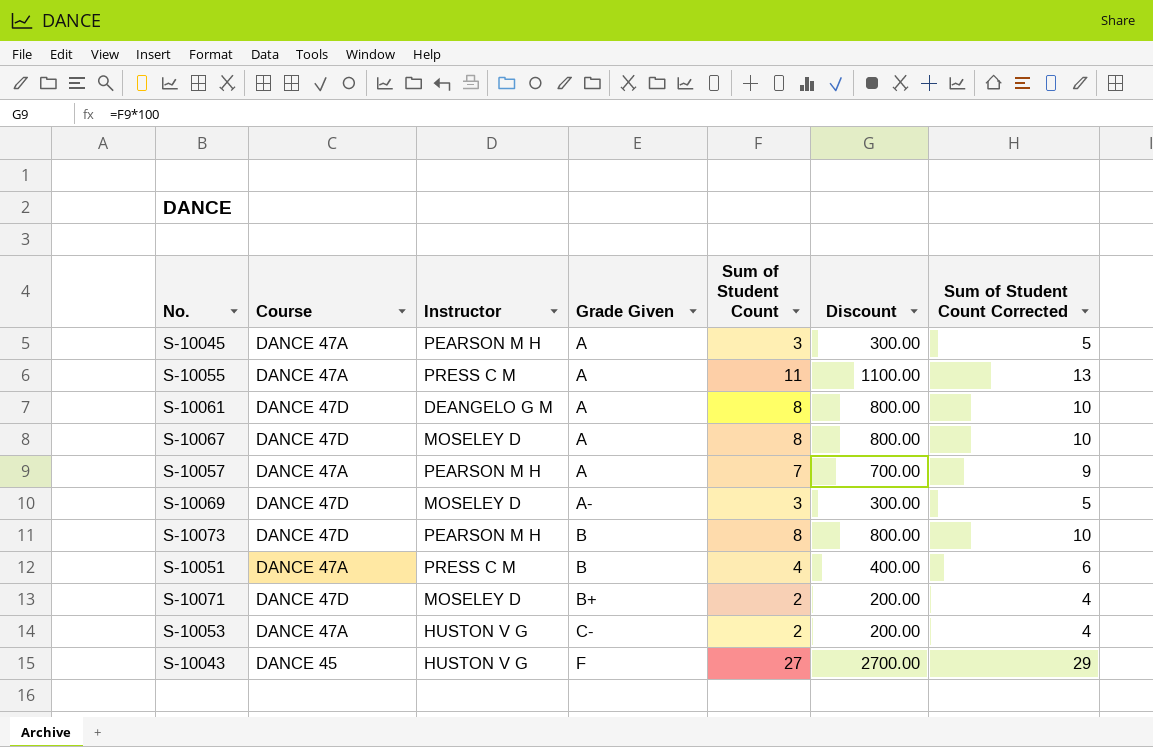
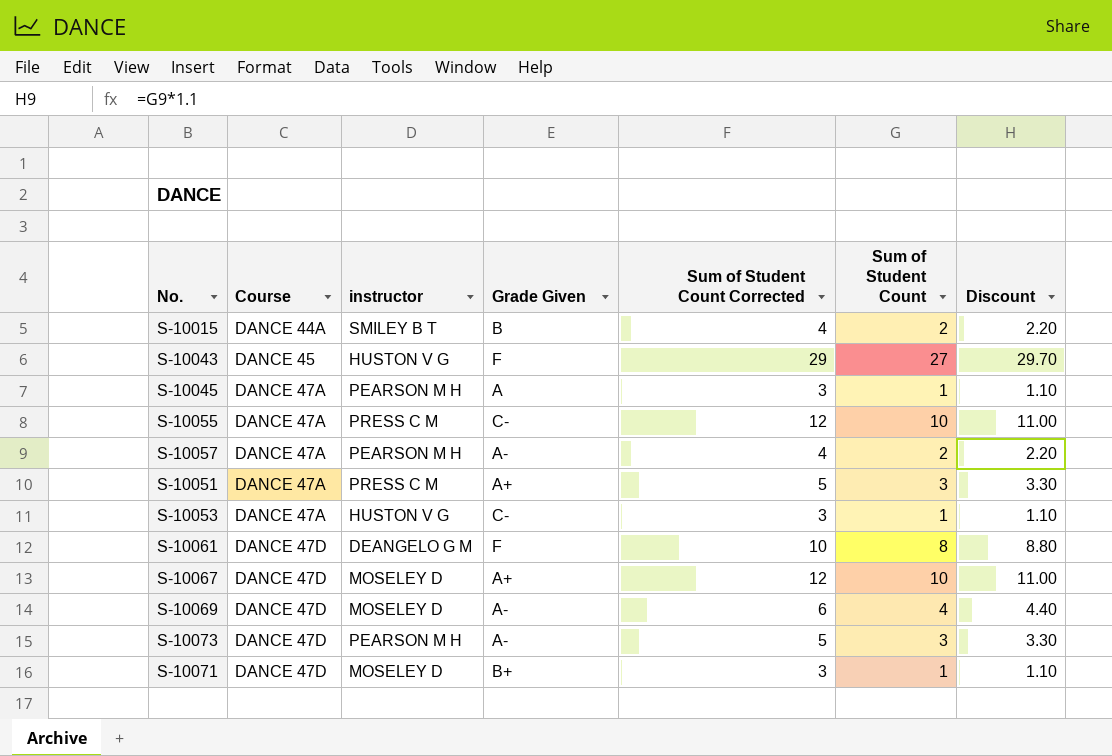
row order: Grade Given ascending -> Course ascending
column name: Instructor -> instructor
column Sum of Student Count Corrected | position: 7 -> 5
column Discount | formula: [Sum of Student Count] * 100 -> [Sum of Student Count] * 1.1
row S-10015: none -> DANCE 44A | SMILEY B T | B | 4 | 2 | 2.20
S-10045 | Sum of Student Count Corrected: 5 -> 3
S-10045 | Sum of Student Count: 3 -> 1
S-10055 | Grade Given: A -> C-
S-10055 | Sum of Student Count Corrected: 13 -> 12
S-10055 | Sum of Student Count: 11 -> 10
S-10057 | Grade Given: A -> A-
S-10057 | Sum of Student Count Corrected: 9 -> 4
S-10057 | Sum of Student Count: 7 -> 2
S-10051 | Grade Given: B -> A+
S-10051 | Sum of Student Count Corrected: 6 -> 5
S-10051 | Sum of Student Count: 4 -> 3
S-10053 | Sum of Student Count Corrected: 4 -> 3
S-10053 | Sum of Student Count: 2 -> 1
S-10061 | Grade Given: A -> F
S-10067 | Grade Given: A -> A+
S-10067 | Sum of Student Count Corrected: 10 -> 12
S-10067 | Sum of Student Count: 8 -> 10
S-10069 | Sum of Student Count Corrected: 5 -> 6
S-10069 | Sum of Student Count: 3 -> 4
S-10073 | Grade Given: B -> A-
S-10073 | Sum of Student Count Corrected: 10 -> 5
S-10073 | Sum of Student Count: 8 -> 3
S-10071 | Sum of Student Count Corrected: 4 -> 3
S-10071 | Sum of Student Count: 2 -> 1

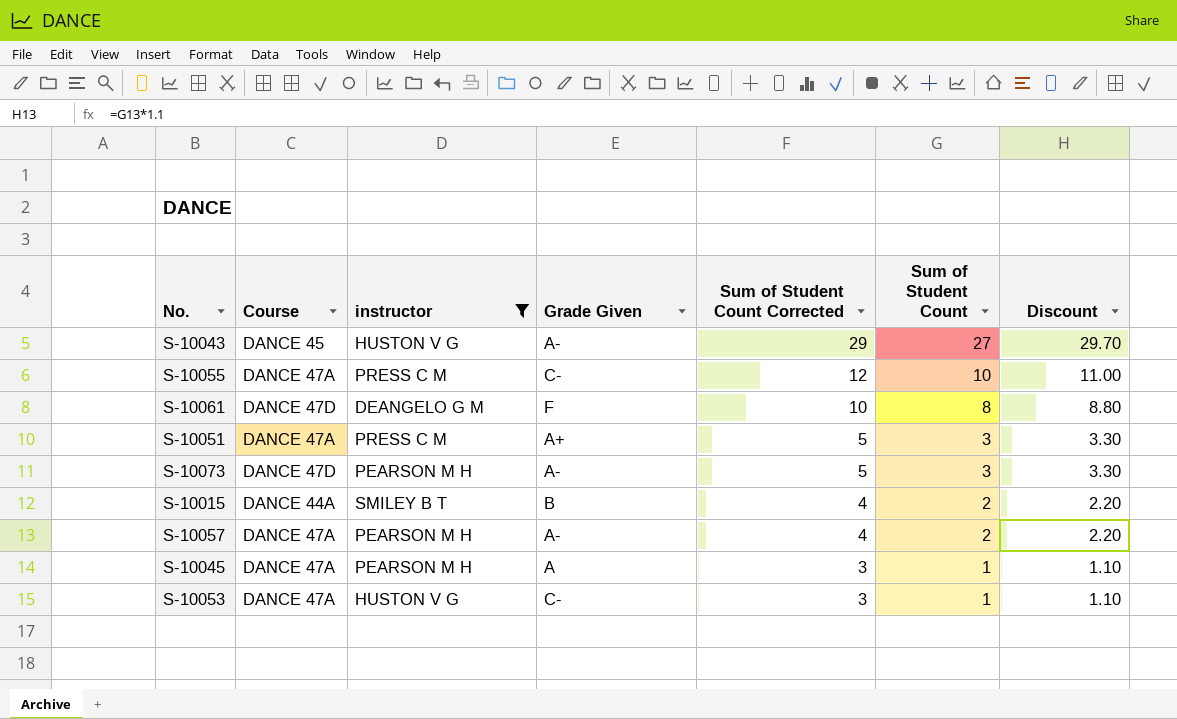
filter: none -> instructor != MOSELEY D
row order: Course ascending -> Sum of Student Count Corrected descending
S-10043 | Grade Given: F -> A-

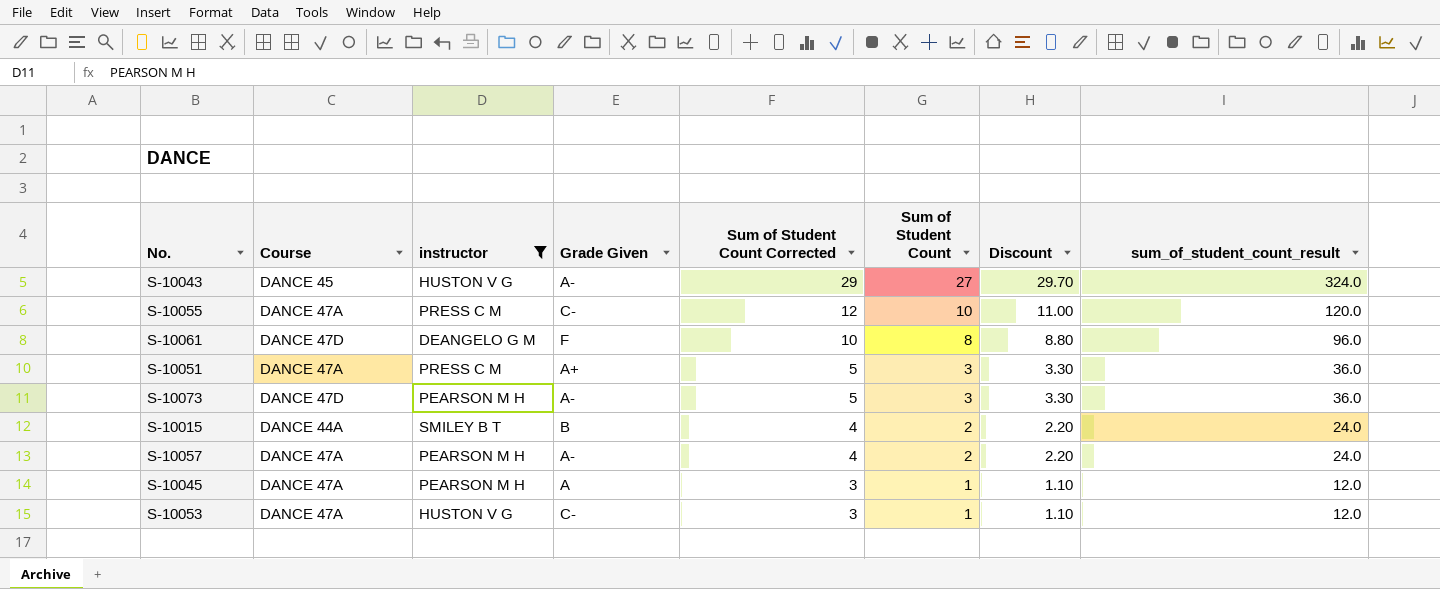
column sum_of_student_count_result | formula: none -> [Sum of Student Count] * 12

